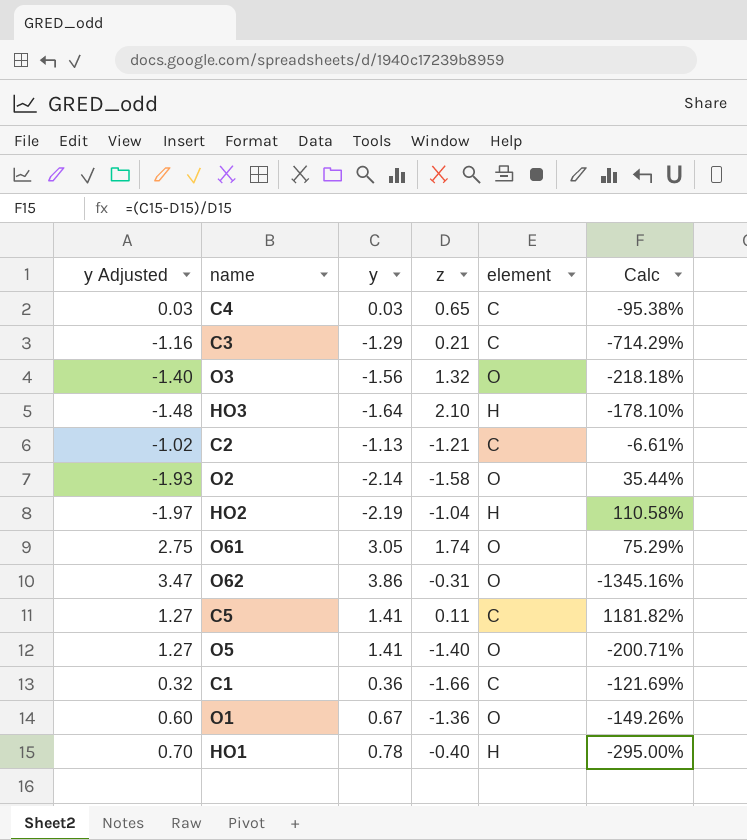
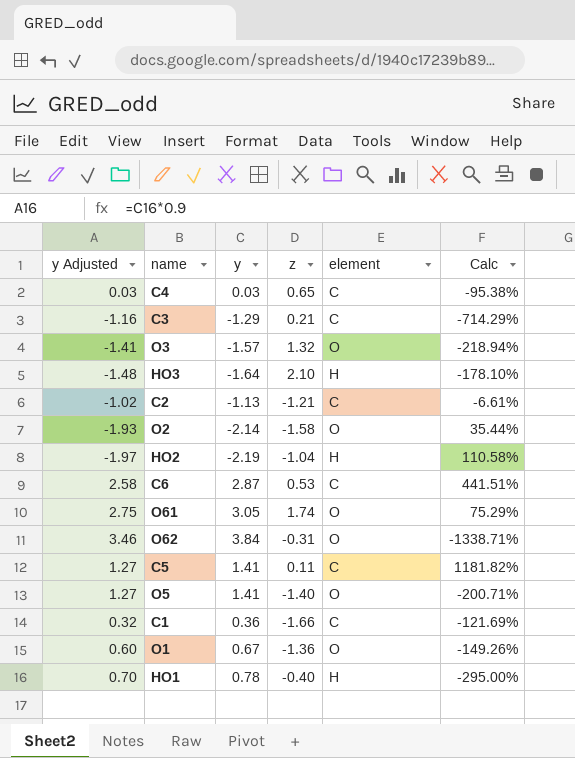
O3 | y Adjusted: -1.40 -> -1.41
O3 | y: -1.56 -> -1.57
O3 | Calc: -218.18% -> -218.94%
row C6: none -> 2.58 | 2.87 | 0.53 | C | 441.51%
O62 | y Adjusted: 3.47 -> 3.46
O62 | y: 3.86 -> 3.84
O62 | Calc: -1345.16% -> -1338.71%

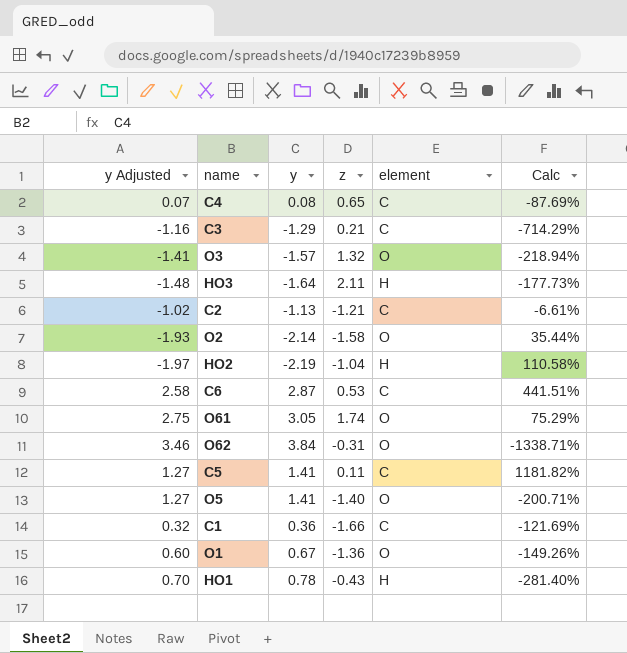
C4 | y Adjusted: 0.03 -> 0.07
C4 | y: 0.03 -> 0.08
C4 | Calc: -95.38% -> -87.69%
HO3 | z: 2.10 -> 2.11
HO3 | Calc: -178.10% -> -177.73%
HO1 | z: -0.40 -> -0.43
HO1 | Calc: -295.00% -> -281.40%

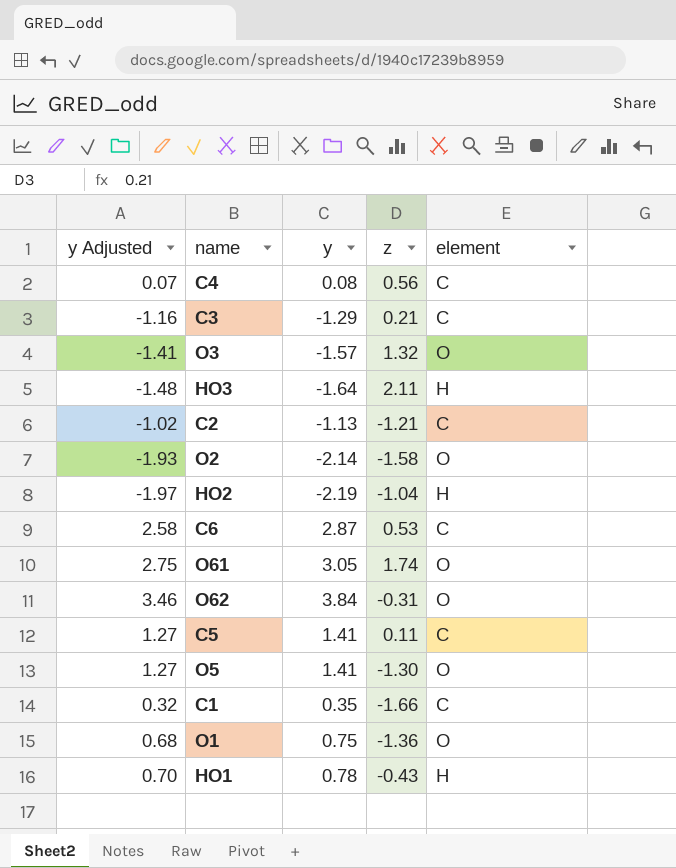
column Calc | formula: ([y] - [z]) / [z] -> none
C4 | z: 0.65 -> 0.56
O5 | z: -1.40 -> -1.30
C1 | y: 0.36 -> 0.35
O1 | y Adjusted: 0.60 -> 0.68
O1 | y: 0.67 -> 0.75

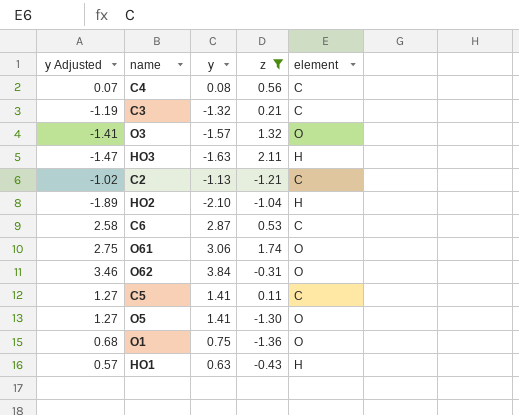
filter: none -> z >= -1.36
C3 | y Adjusted: -1.16 -> -1.19
C3 | y: -1.29 -> -1.32
HO3 | y Adjusted: -1.48 -> -1.47
HO3 | y: -1.64 -> -1.63
HO2 | y Adjusted: -1.97 -> -1.89
HO2 | y: -2.19 -> -2.10
O61 | y: 3.05 -> 3.06
HO1 | y Adjusted: 0.70 -> 0.57
HO1 | y: 0.78 -> 0.63

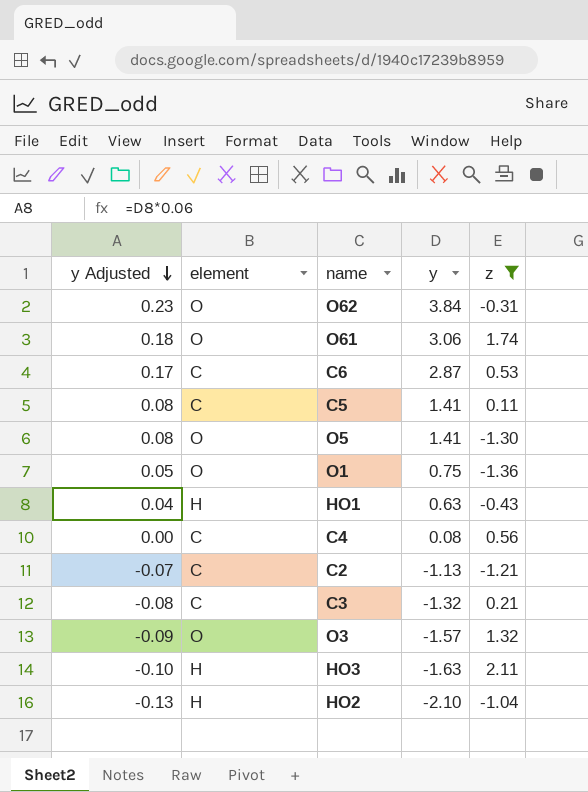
row order: none -> y Adjusted descending
column y Adjusted | formula: [y] * 0.9 -> [y] * 0.06
column element | position: 5 -> 2

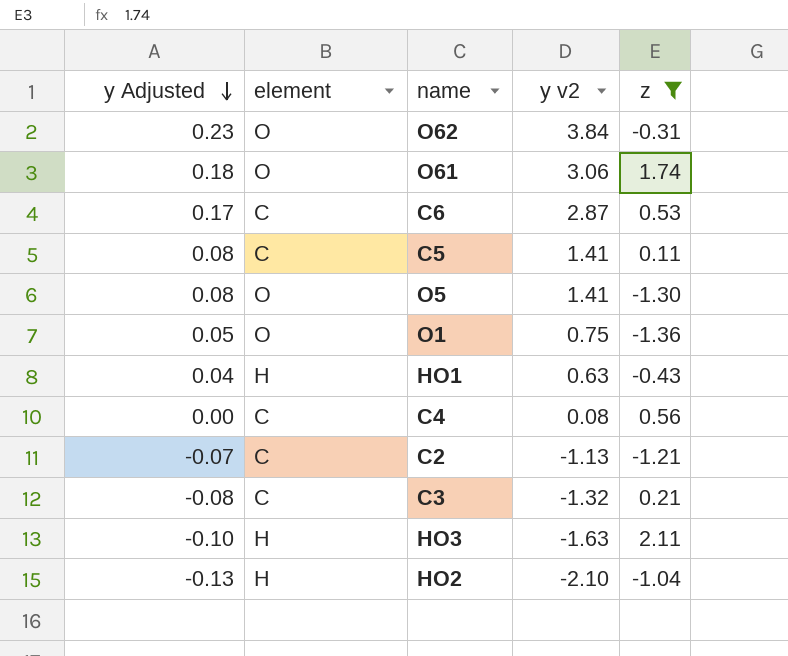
column name: y -> y v2
row O3: -0.09 | O | -1.57 | 1.32 -> none

